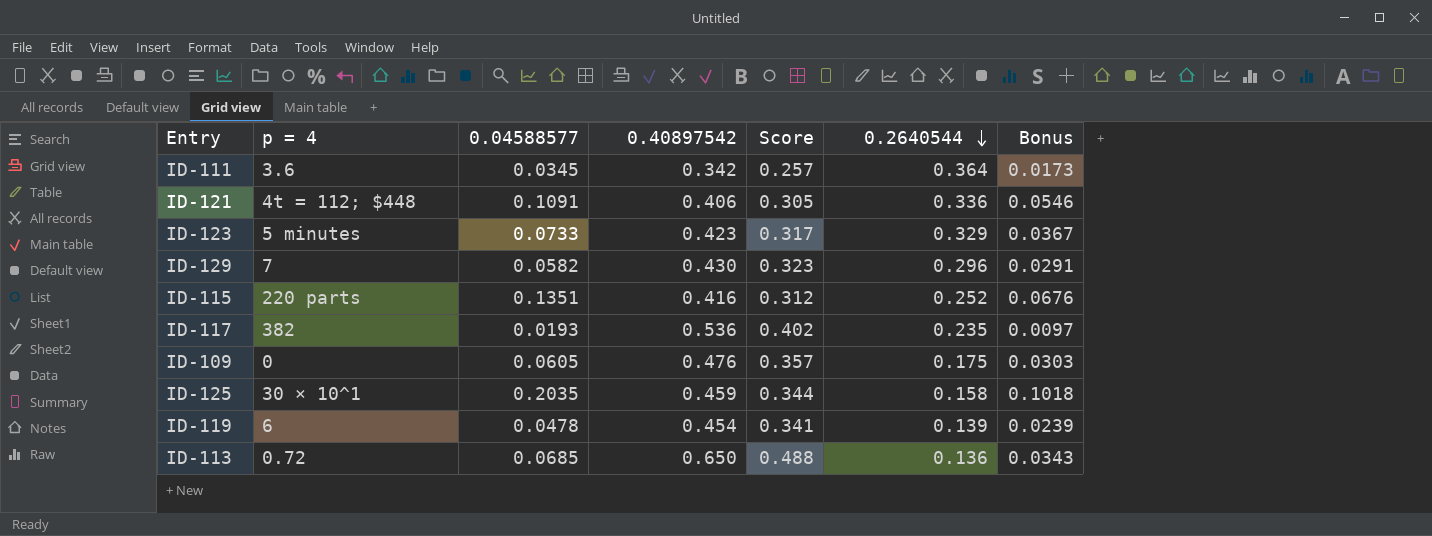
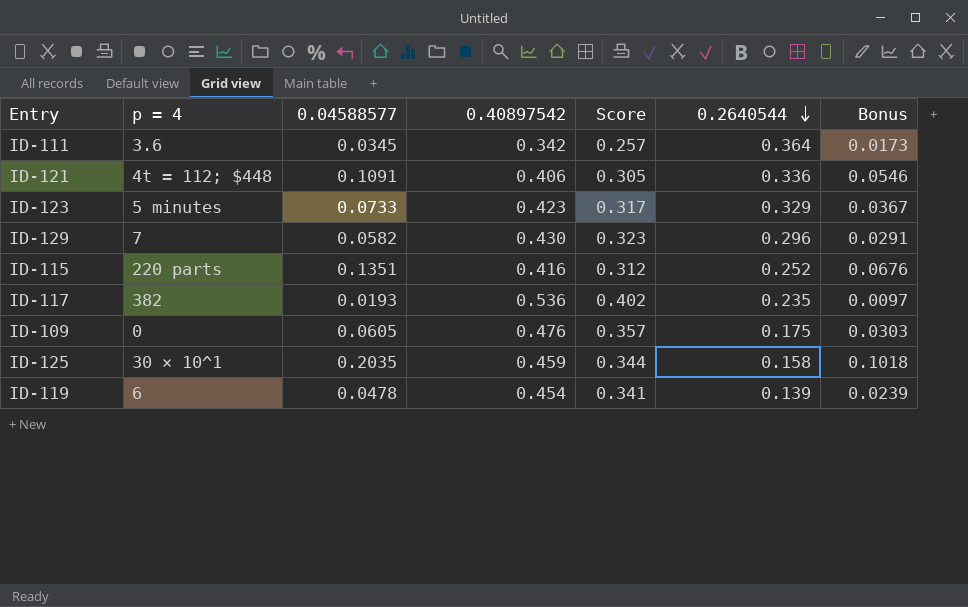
row ID-113: 0.72 | 0.0685 | 0.650 | 0.488 | 0.136 | 0.0343 -> none

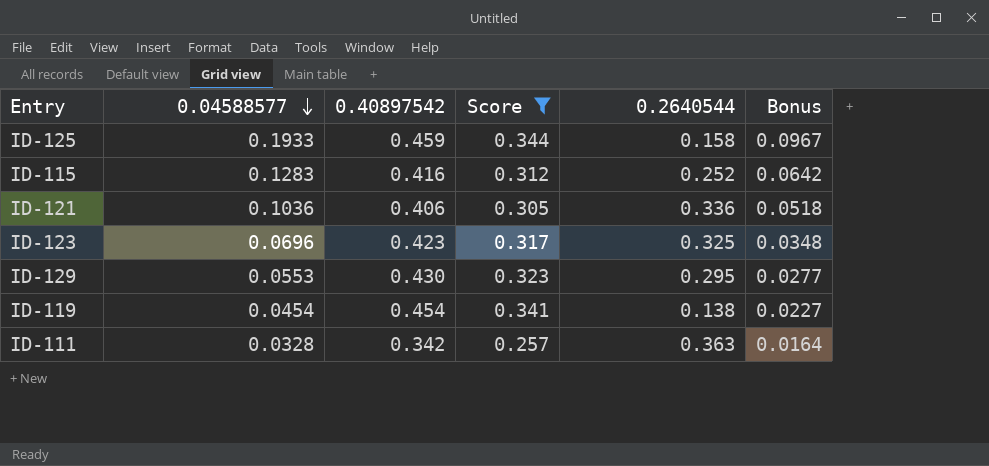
filter: none -> Score <= 0.344
row order: 0.2640544 descending -> 0.04588577 descending
column p = 4 | position: 2 -> none
ID-125 | 0.04588577: 0.2035 -> 0.1933
ID-125 | Bonus: 0.1018 -> 0.0967
ID-115 | 0.04588577: 0.1351 -> 0.1283
ID-115 | Bonus: 0.0676 -> 0.0642
ID-121 | 0.04588577: 0.1091 -> 0.1036
ID-121 | Bonus: 0.0546 -> 0.0518
ID-123 | 0.04588577: 0.0733 -> 0.0696
ID-123 | 0.2640544: 0.329 -> 0.325
ID-123 | Bonus: 0.0367 -> 0.0348
ID-129 | 0.04588577: 0.0582 -> 0.0553
ID-129 | 0.2640544: 0.296 -> 0.295
ID-129 | Bonus: 0.0291 -> 0.0277
ID-119 | 0.04588577: 0.0478 -> 0.0454
ID-119 | 0.2640544: 0.139 -> 0.138
ID-119 | Bonus: 0.0239 -> 0.0227
ID-111 | 0.04588577: 0.0345 -> 0.0328
ID-111 | 0.2640544: 0.364 -> 0.363
ID-111 | Bonus: 0.0173 -> 0.0164

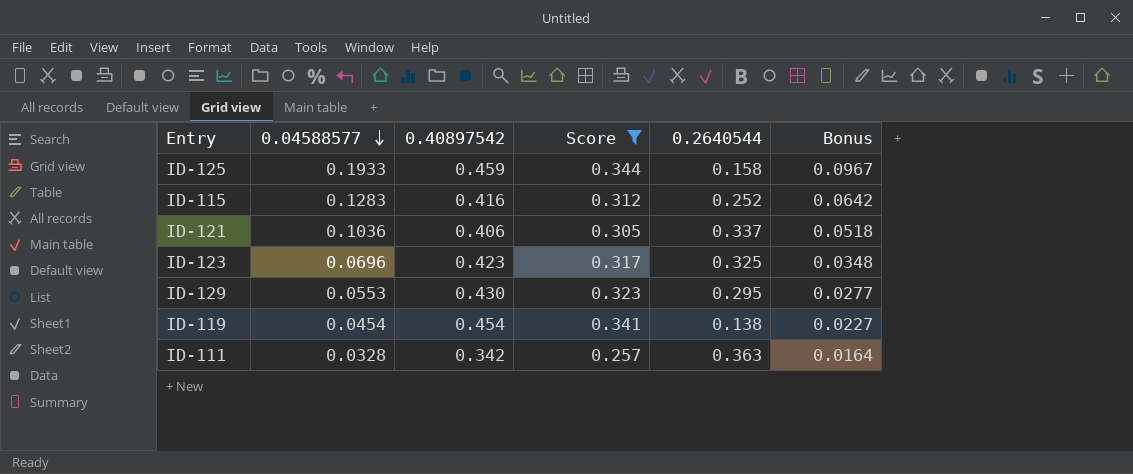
ID-121 | 0.2640544: 0.336 -> 0.337

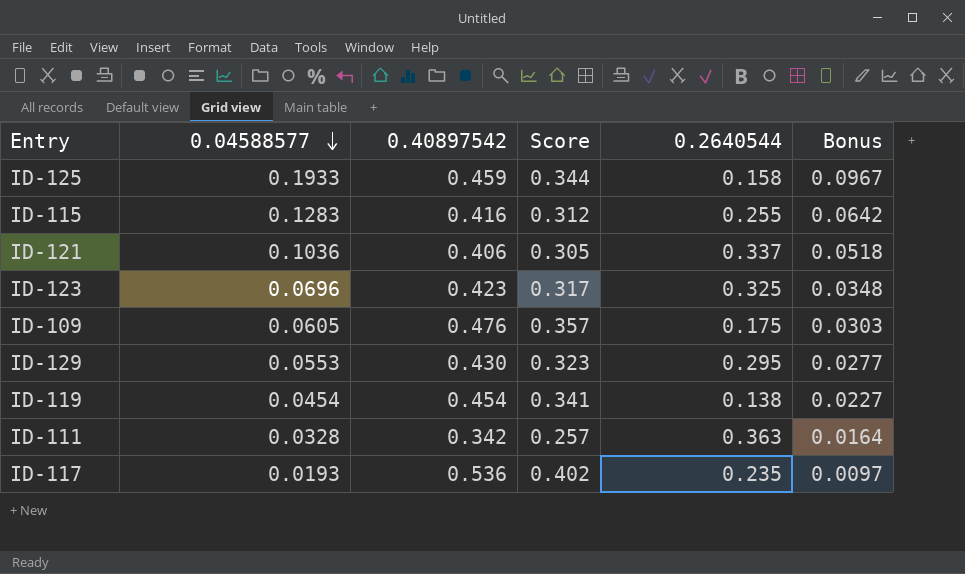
filter: Score <= 0.344 -> none
ID-115 | 0.2640544: 0.252 -> 0.255

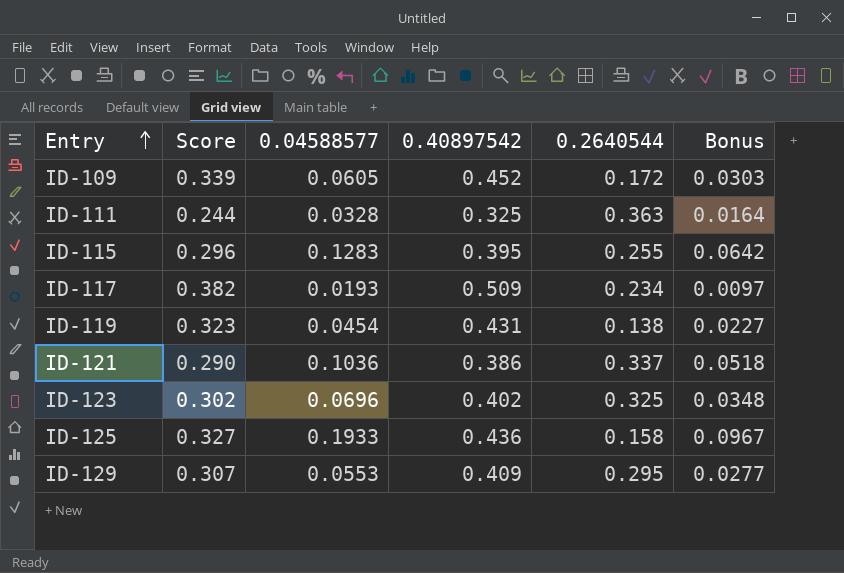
row order: 0.04588577 descending -> Entry ascending
column Score | position: 4 -> 2
ID-109 | Score: 0.357 -> 0.339
ID-109 | 0.40897542: 0.476 -> 0.452
ID-109 | 0.2640544: 0.175 -> 0.172
ID-111 | Score: 0.257 -> 0.244
ID-111 | 0.40897542: 0.342 -> 0.325
ID-115 | Score: 0.312 -> 0.296
ID-115 | 0.40897542: 0.416 -> 0.395
ID-117 | Score: 0.402 -> 0.382
ID-117 | 0.40897542: 0.536 -> 0.509
ID-117 | 0.2640544: 0.235 -> 0.234
ID-119 | Score: 0.341 -> 0.323
ID-119 | 0.40897542: 0.454 -> 0.431
ID-121 | Score: 0.305 -> 0.290
ID-121 | 0.40897542: 0.406 -> 0.386
ID-123 | Score: 0.317 -> 0.302
ID-123 | 0.40897542: 0.423 -> 0.402
ID-125 | Score: 0.344 -> 0.327
ID-125 | 0.40897542: 0.459 -> 0.436
ID-129 | Score: 0.323 -> 0.307
ID-129 | 0.40897542: 0.430 -> 0.409

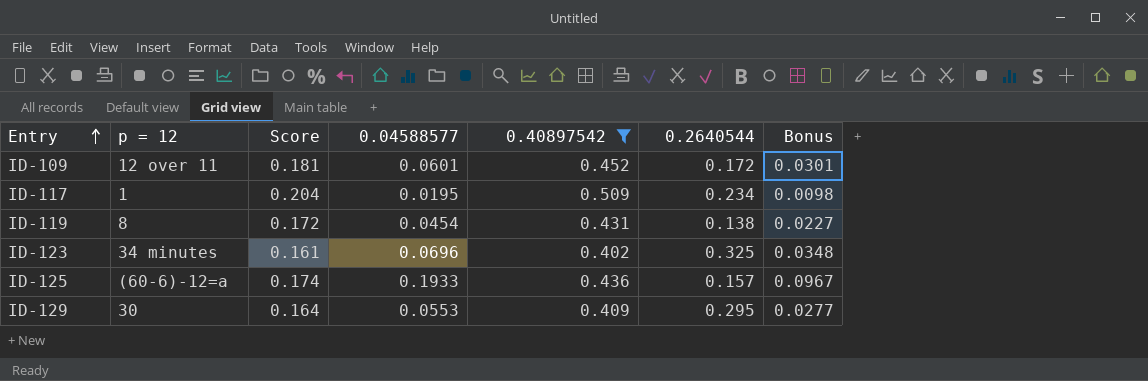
filter: none -> 0.40897542 >= 0.402
column p = 12 | position: none -> 2
column Score | formula: [0.40897542] * 0.75 -> [0.40897542] * 0.4
ID-109 | 0.04588577: 0.0605 -> 0.0601
ID-109 | Bonus: 0.0303 -> 0.0301
ID-117 | 0.04588577: 0.0193 -> 0.0195
ID-117 | Bonus: 0.0097 -> 0.0098
ID-125 | 0.2640544: 0.158 -> 0.157

